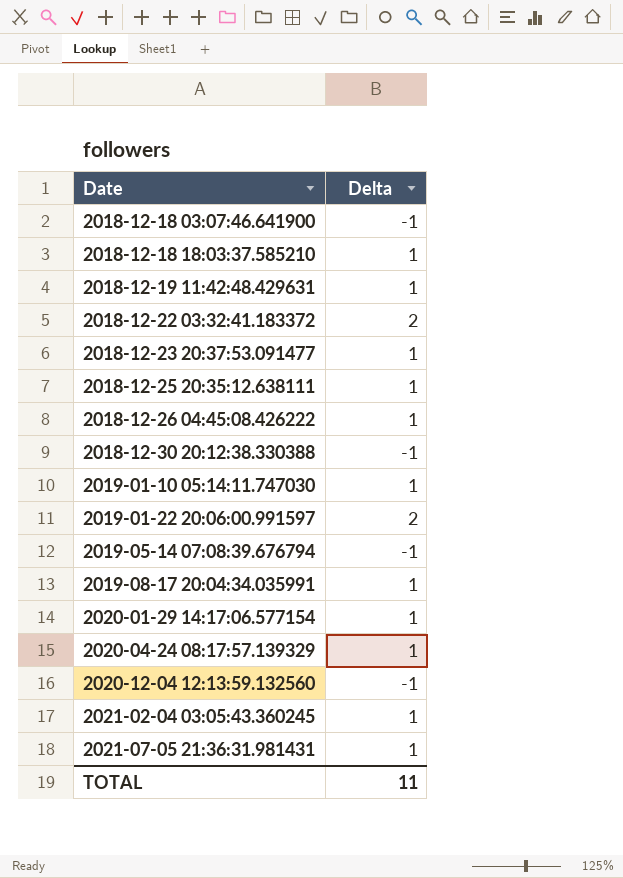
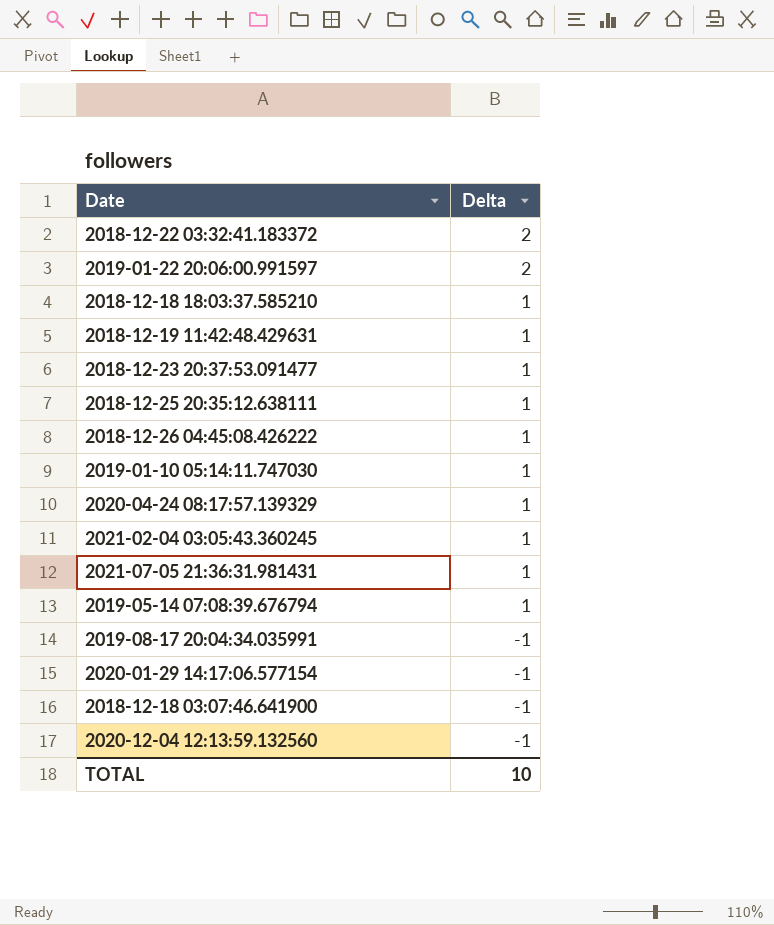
row order: Date ascending -> Delta descending
row 2018-12-30 20:12:38.330388: -1 -> none
2019-05-14 07:08:39.676794 | Delta: -1 -> 1
2019-08-17 20:04:34.035991 | Delta: 1 -> -1
2020-01-29 14:17:06.577154 | Delta: 1 -> -1
TOTAL | Delta: 11 -> 10

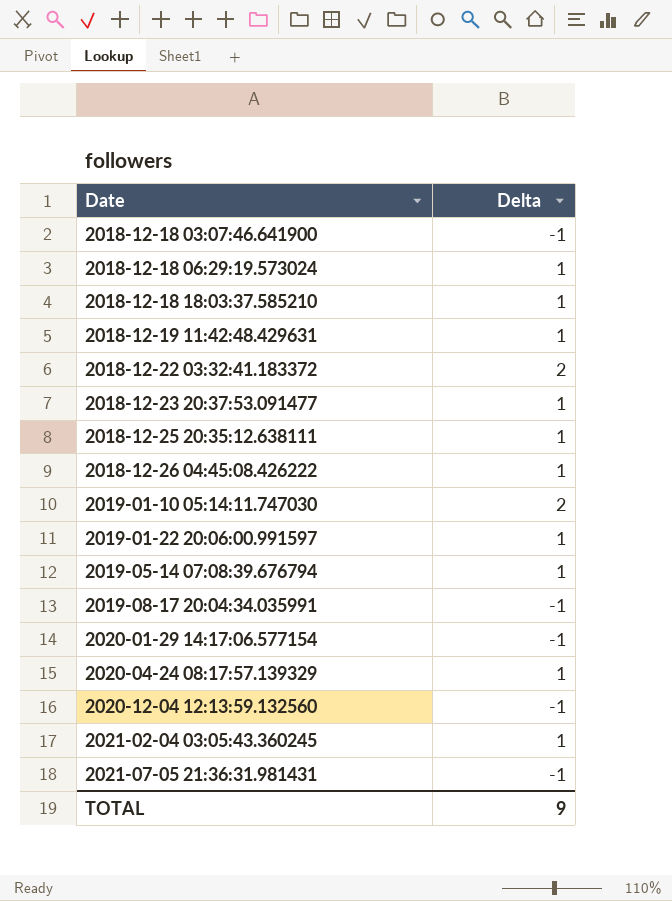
row order: Delta descending -> Date ascending
row 2018-12-18 06:29:19.573024: none -> 1
2019-01-10 05:14:11.747030 | Delta: 1 -> 2
2019-01-22 20:06:00.991597 | Delta: 2 -> 1
2021-07-05 21:36:31.981431 | Delta: 1 -> -1
TOTAL | Delta: 10 -> 9

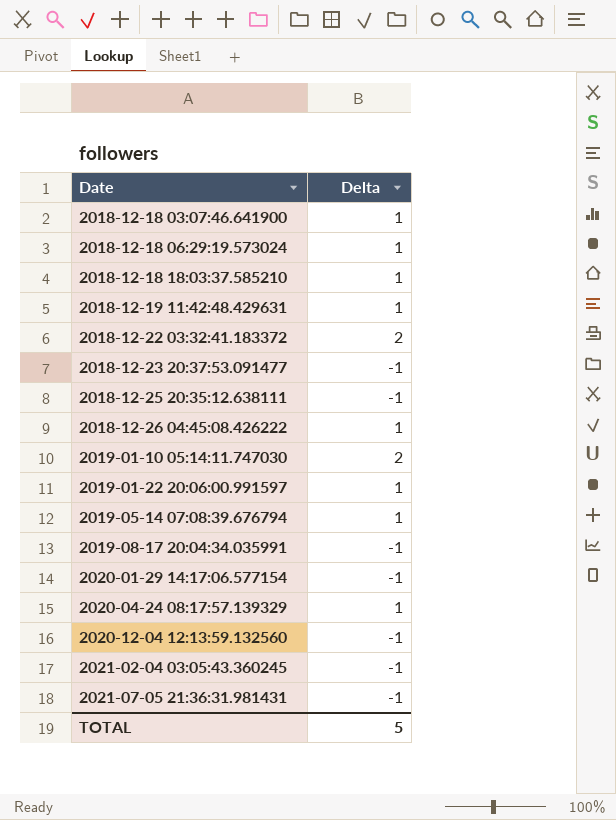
2018-12-18 03:07:46.641900 | Delta: -1 -> 1
2018-12-23 20:37:53.091477 | Delta: 1 -> -1
2018-12-25 20:35:12.638111 | Delta: 1 -> -1
2021-02-04 03:05:43.360245 | Delta: 1 -> -1
TOTAL | Delta: 9 -> 5

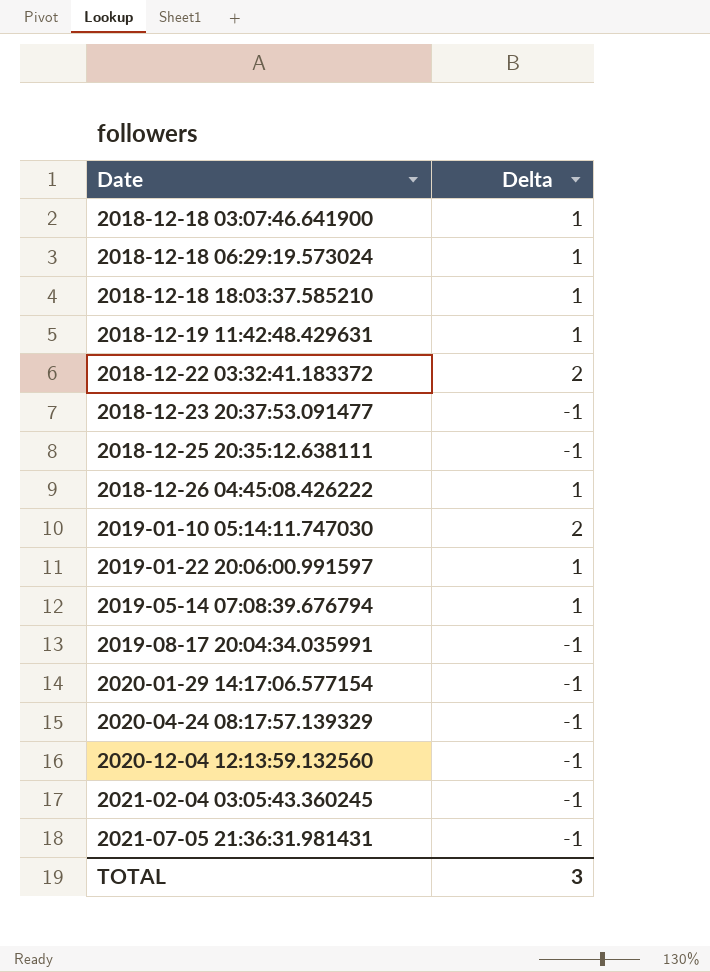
2020-04-24 08:17:57.139329 | Delta: 1 -> -1
TOTAL | Delta: 5 -> 3

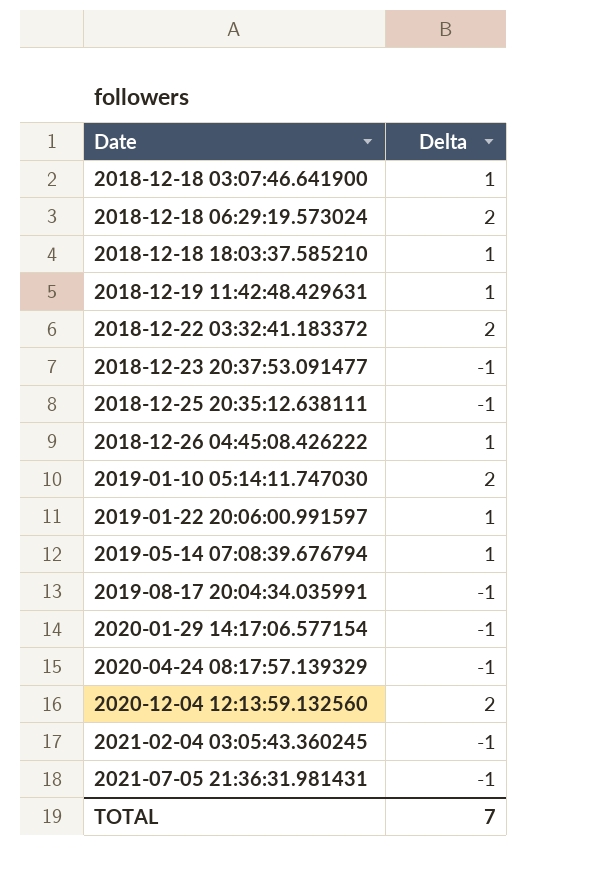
2018-12-18 06:29:19.573024 | Delta: 1 -> 2
2020-12-04 12:13:59.132560 | Delta: -1 -> 2
TOTAL | Delta: 3 -> 7

